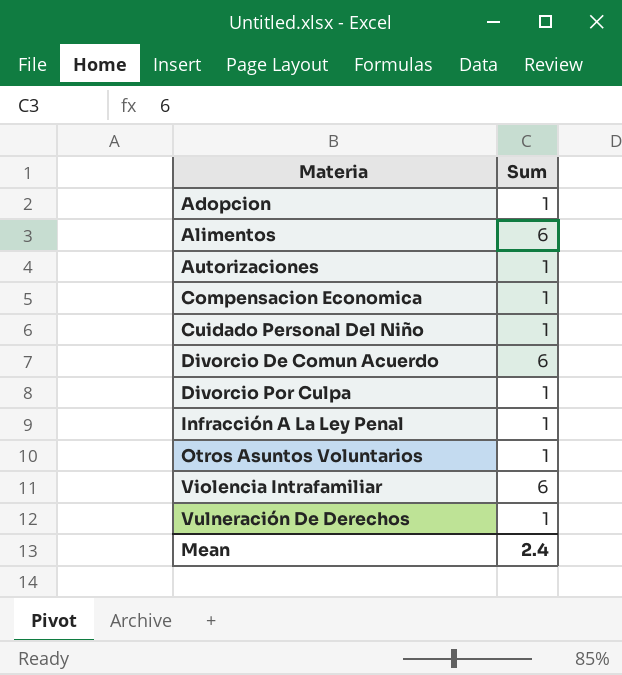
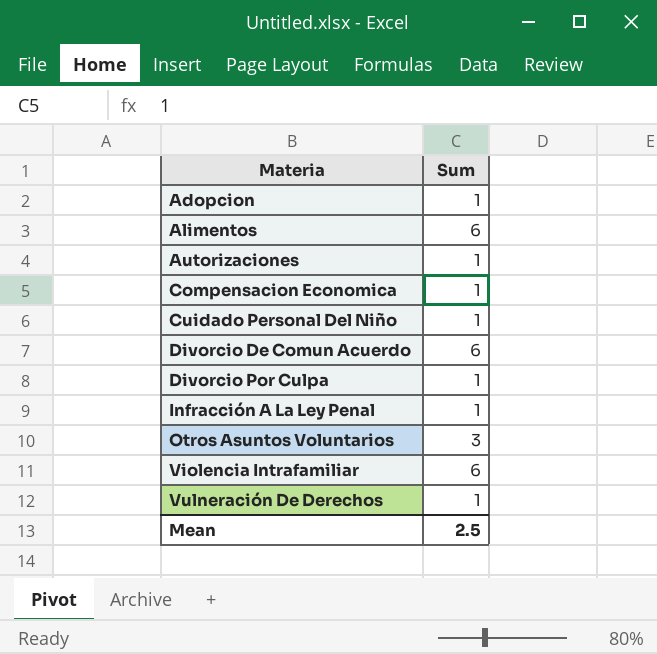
Otros Asuntos Voluntarios | Sum: 1 -> 3
Mean | Sum: 2.4 -> 2.5

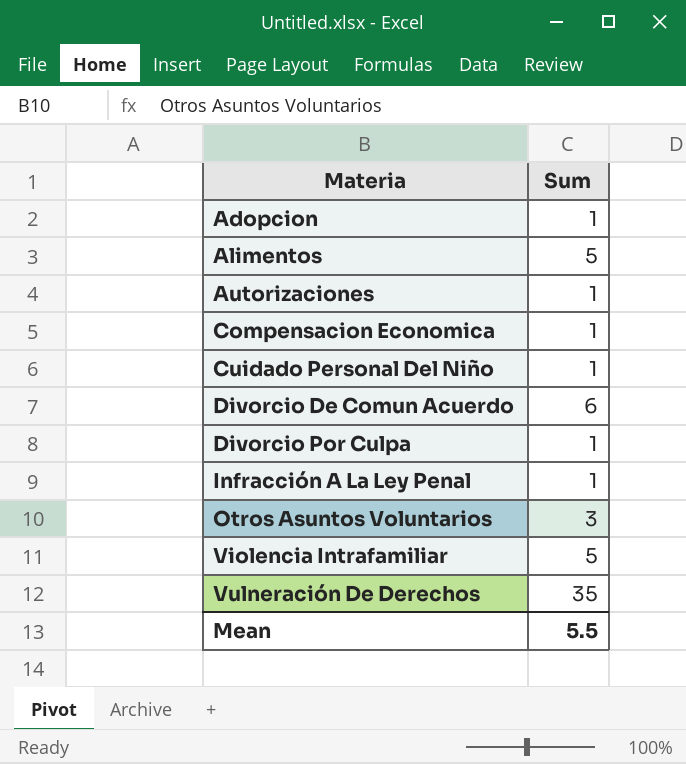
Alimentos | Sum: 6 -> 5
Violencia Intrafamiliar | Sum: 6 -> 5
Vulneración De Derechos | Sum: 1 -> 35
Mean | Sum: 2.5 -> 5.5

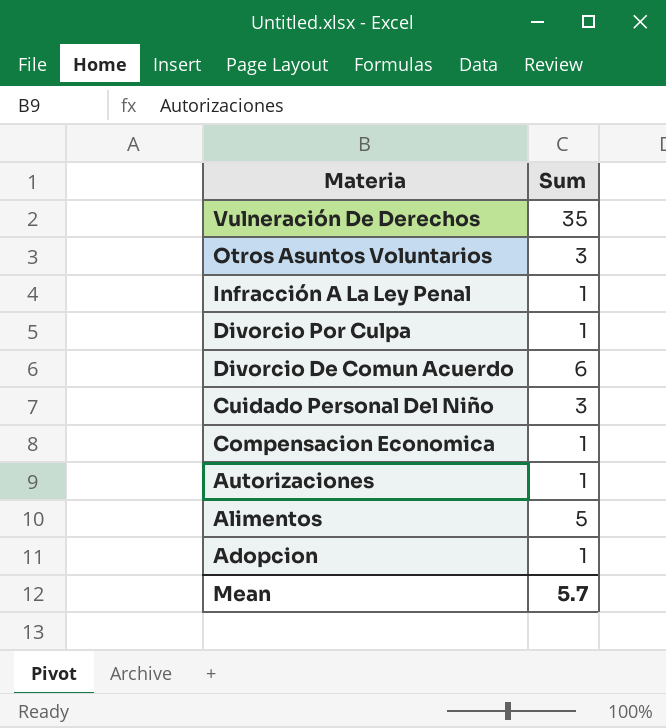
row order: Materia ascending -> Materia descending
row Violencia Intrafamiliar: 5 -> none
Cuidado Personal Del Niño | Sum: 1 -> 3
Mean | Sum: 5.5 -> 5.7

